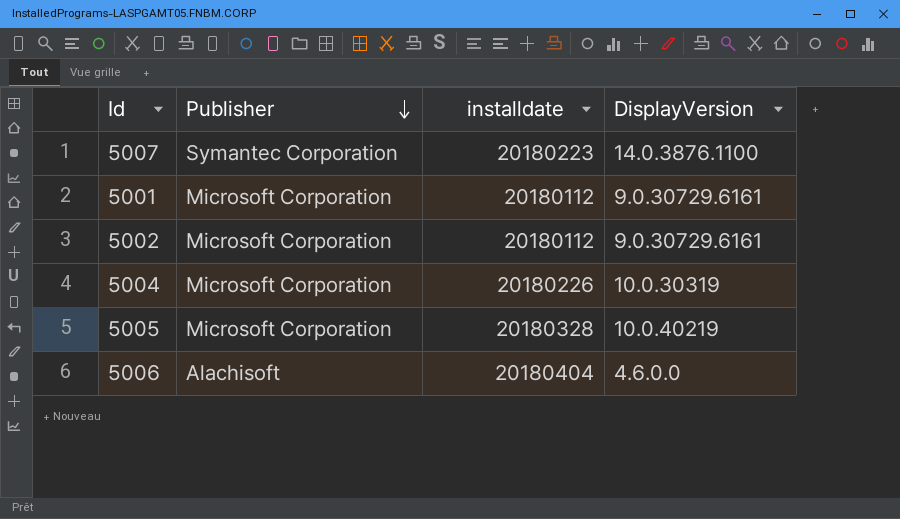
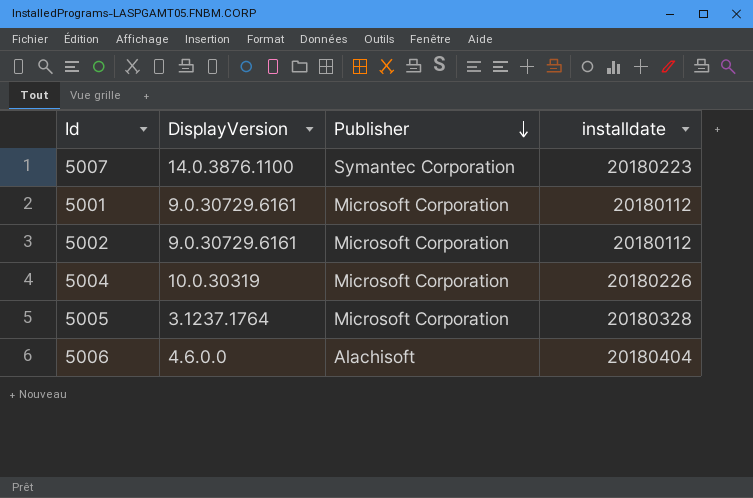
column DisplayVersion | position: 4 -> 2
5005 | DisplayVersion: 10.0.40219 -> 3.1237.1764

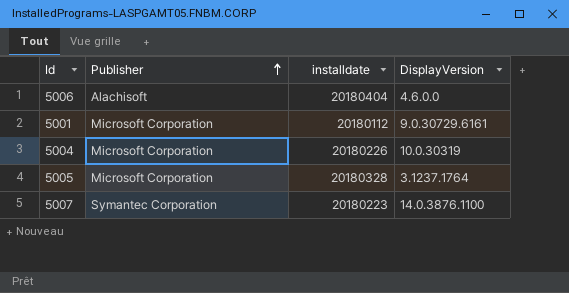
row order: Publisher descending -> Publisher ascending
column DisplayVersion | position: 2 -> 4
row 5002: 9.0.30729.6161 | Microsoft Corporation | 20180112 -> none

